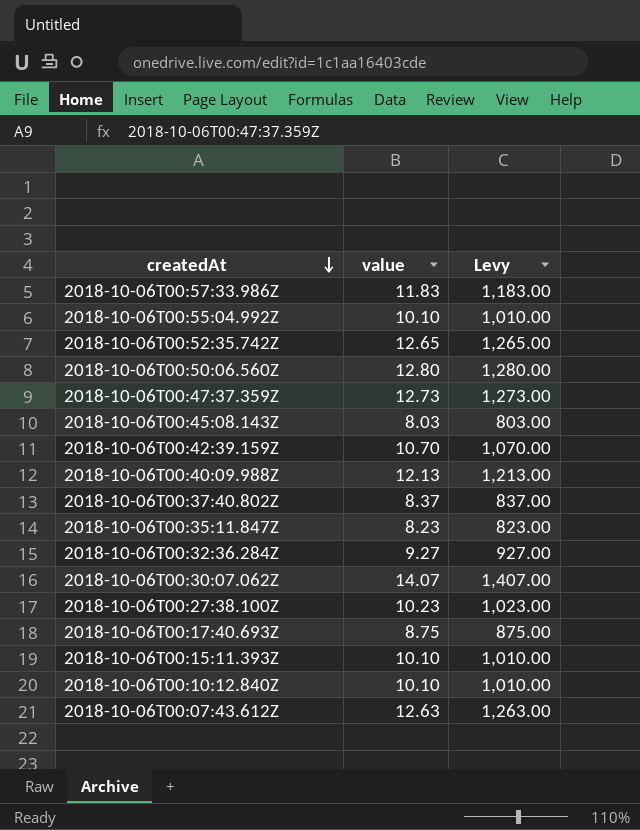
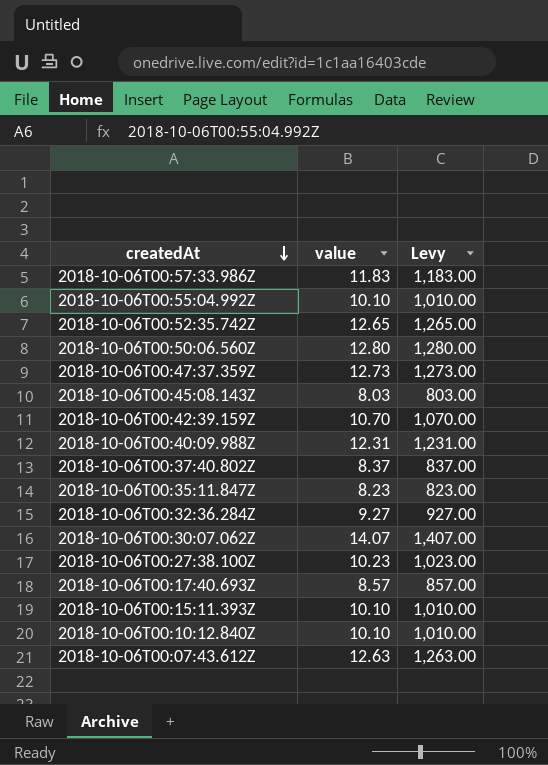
2018-10-06T00:40:09.988Z | value: 12.13 -> 12.31
2018-10-06T00:40:09.988Z | Levy: 1,213.00 -> 1,231.00
2018-10-06T00:17:40.693Z | value: 8.75 -> 8.57
2018-10-06T00:17:40.693Z | Levy: 875.00 -> 857.00

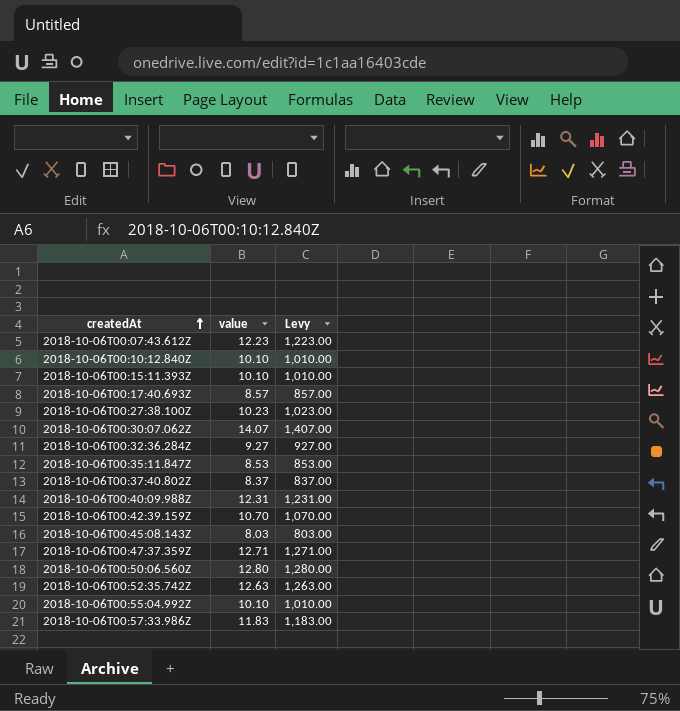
row order: createdAt descending -> createdAt ascending
2018-10-06T00:07:43.612Z | value: 12.63 -> 12.23
2018-10-06T00:07:43.612Z | Levy: 1,263.00 -> 1,223.00
2018-10-06T00:35:11.847Z | value: 8.23 -> 8.53
2018-10-06T00:35:11.847Z | Levy: 823.00 -> 853.00
2018-10-06T00:47:37.359Z | value: 12.73 -> 12.71
2018-10-06T00:47:37.359Z | Levy: 1,273.00 -> 1,271.00
2018-10-06T00:52:35.742Z | value: 12.65 -> 12.63
2018-10-06T00:52:35.742Z | Levy: 1,265.00 -> 1,263.00

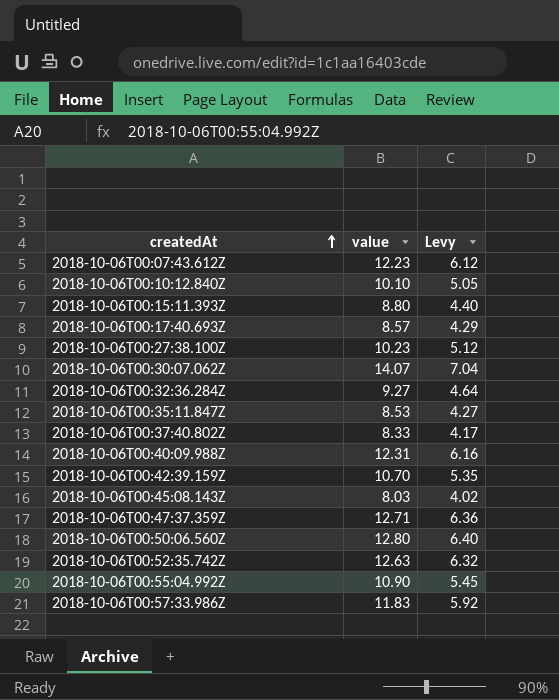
column Levy | formula: [value] * 100 -> [value] * 0.5
2018-10-06T00:15:11.393Z | value: 10.10 -> 8.80
2018-10-06T00:37:40.802Z | value: 8.37 -> 8.33
2018-10-06T00:55:04.992Z | value: 10.10 -> 10.90

